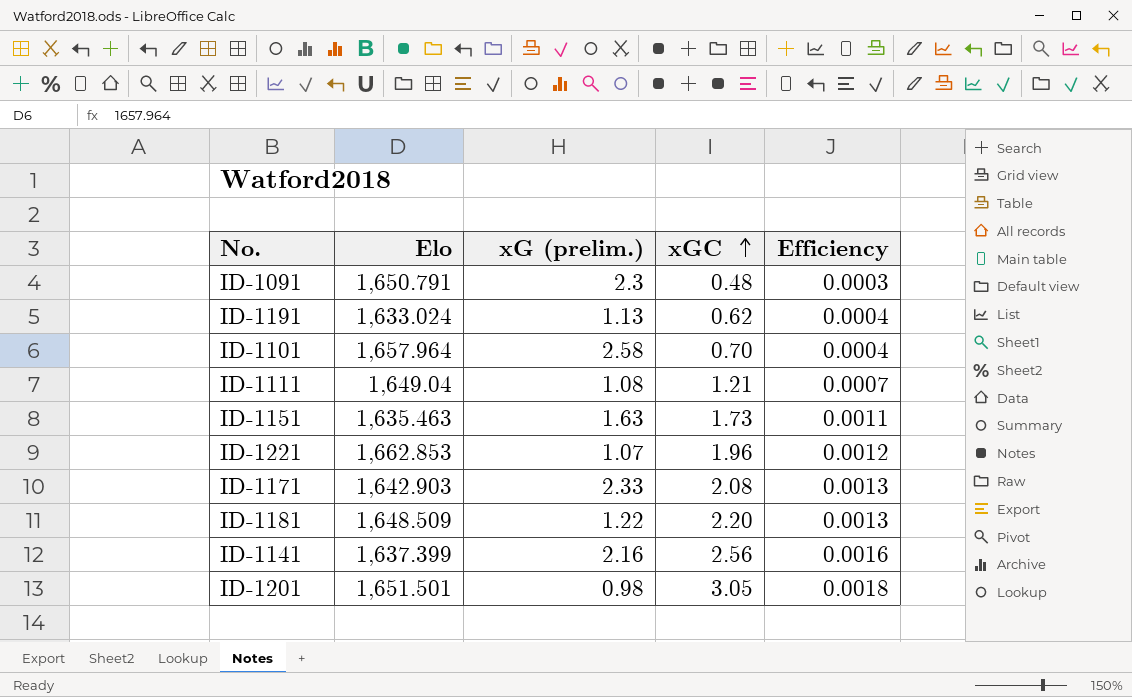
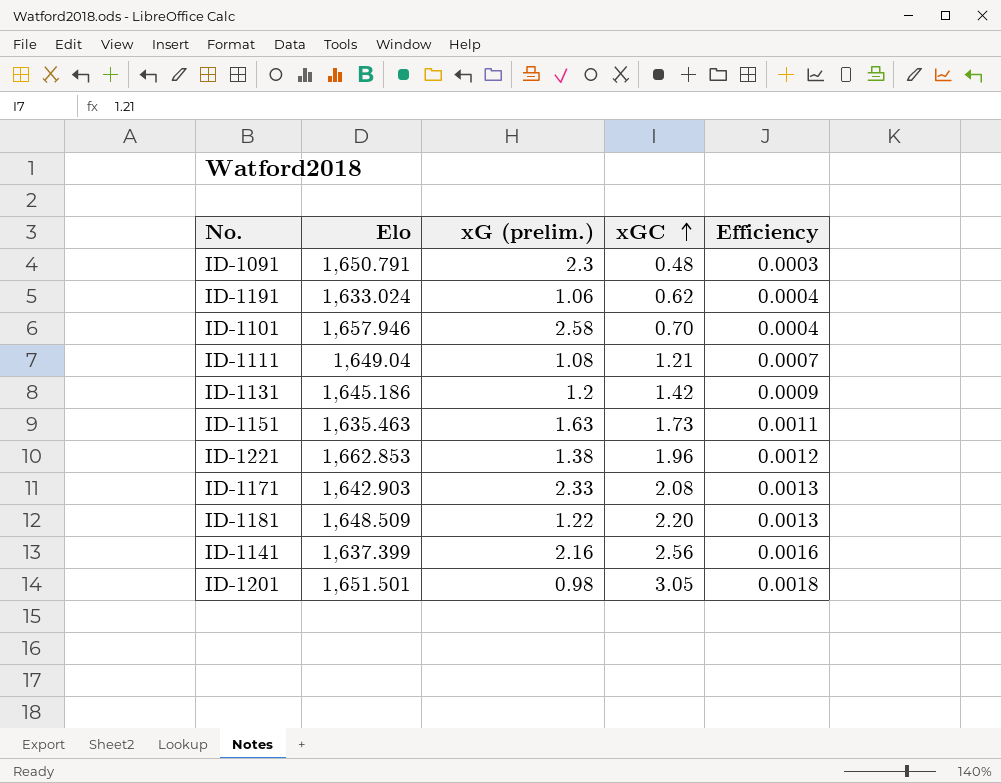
ID-1191 | xG (prelim.): 1.13 -> 1.06
ID-1101 | Elo: 1,657.964 -> 1,657.946
row ID-1131: none -> 1,645.186 | 1.2 | 1.42 | 0.0009
ID-1221 | xG (prelim.): 1.07 -> 1.38

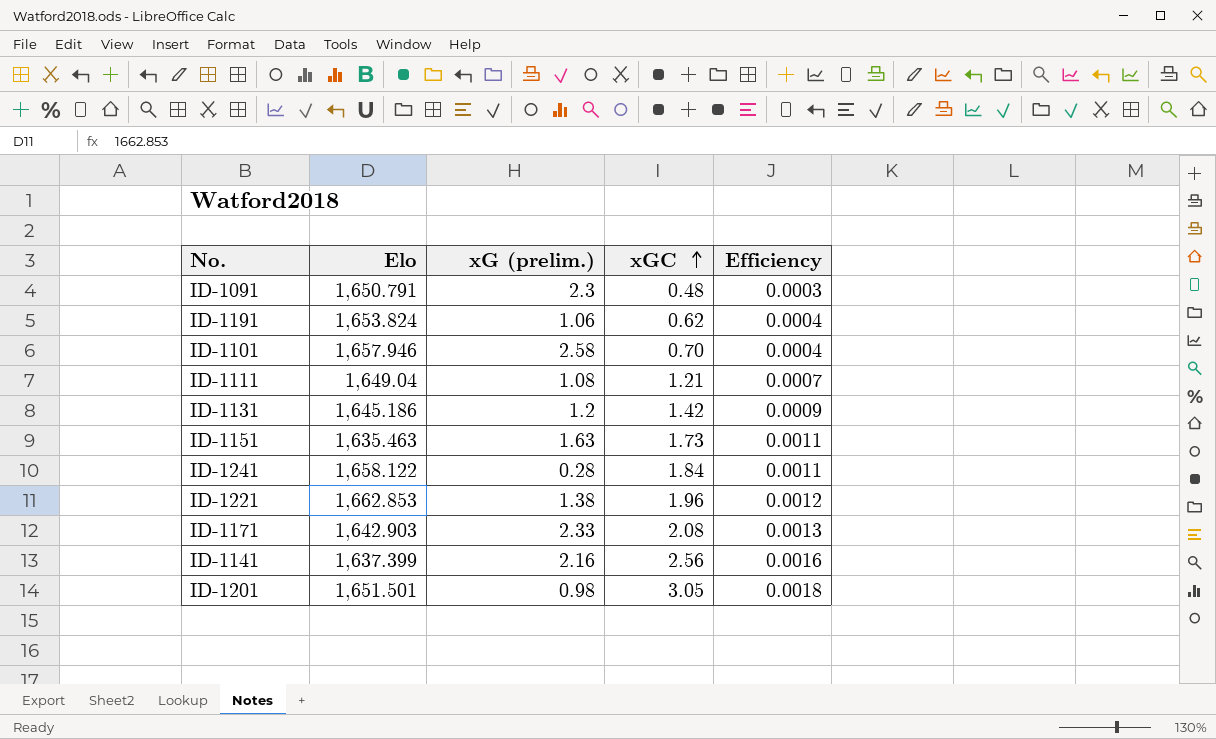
row ID-1181: 1,648.509 | 1.22 | 2.20 | 0.0013 -> none
ID-1191 | Elo: 1,633.024 -> 1,653.824
row ID-1241: none -> 1,658.122 | 0.28 | 1.84 | 0.0011

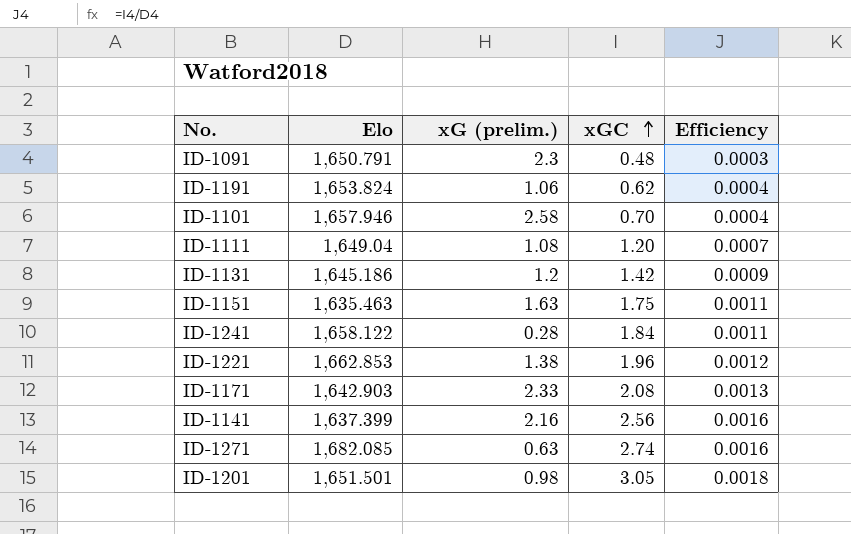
ID-1111 | xGC: 1.21 -> 1.20
ID-1151 | xGC: 1.73 -> 1.75
row ID-1271: none -> 1,682.085 | 0.63 | 2.74 | 0.0016

